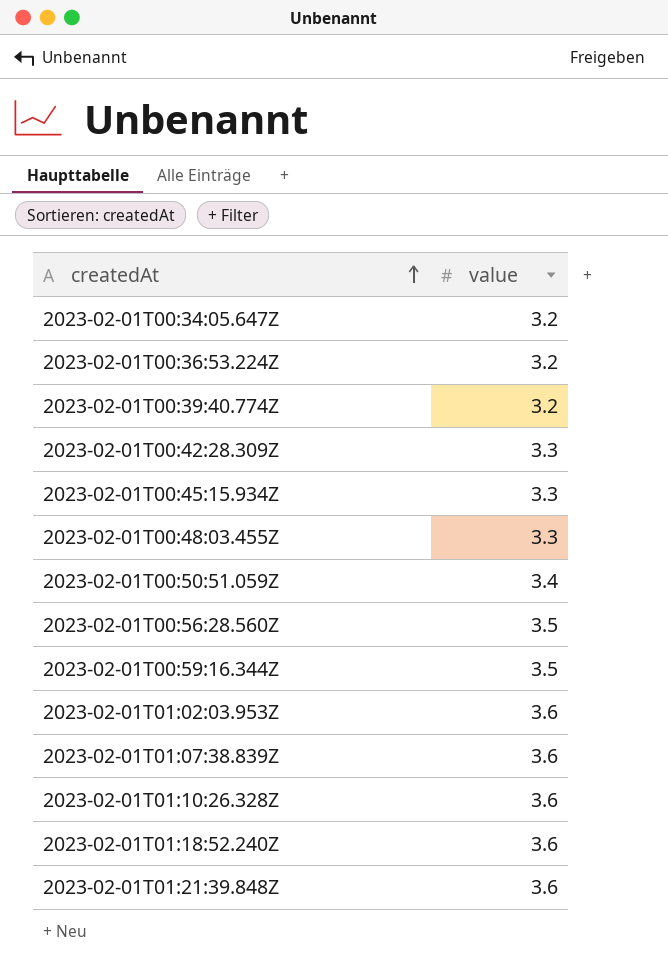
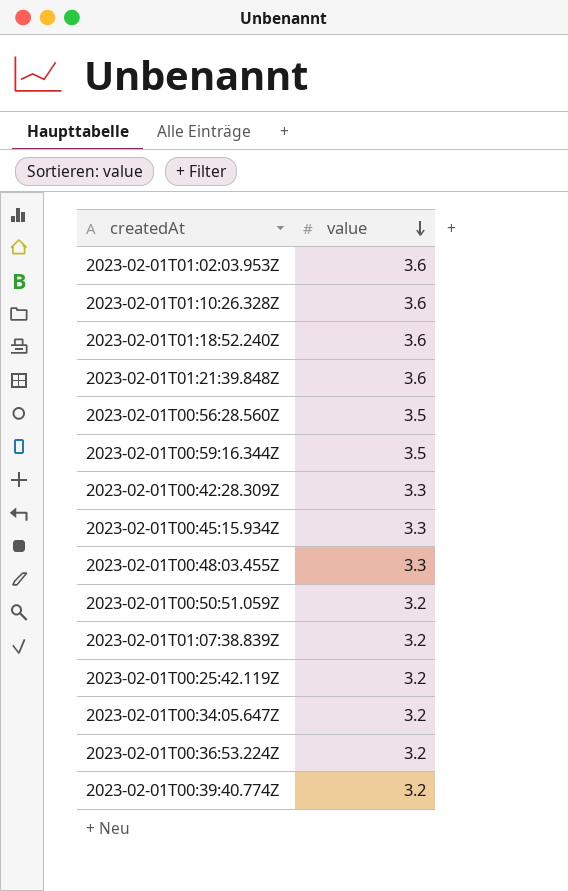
row order: createdAt ascending -> value descending
2023-02-01T00:50:51.059Z | value: 3.4 -> 3.2
2023-02-01T01:07:38.839Z | value: 3.6 -> 3.2
row 2023-02-01T00:25:42.119Z: none -> 3.2

